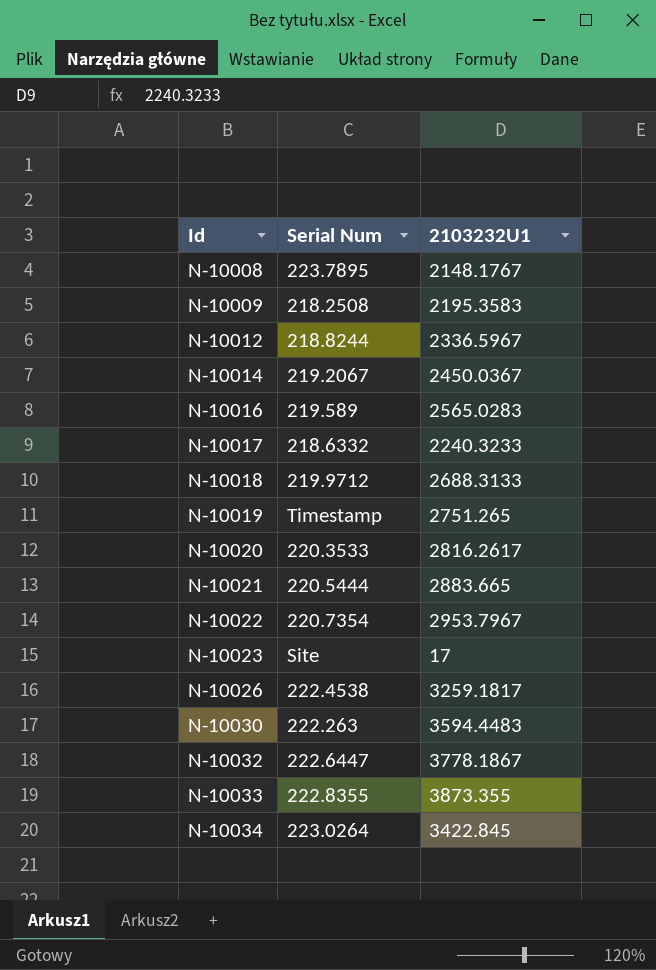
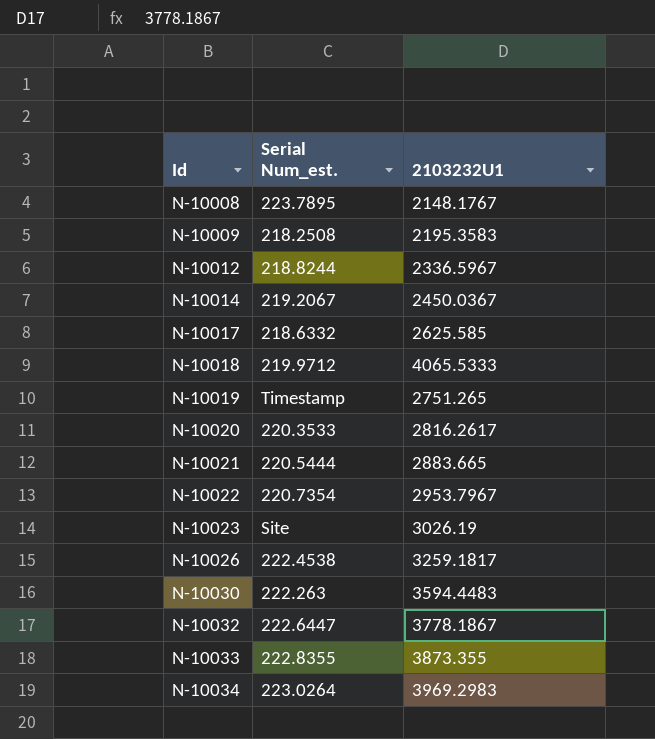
column name: Serial Num -> Serial Num_est.
row N-10016: 219.589 | 2565.0283 -> none
N-10017 | 2103232U1: 2240.3233 -> 2625.585
N-10018 | 2103232U1: 2688.3133 -> 4065.5333
N-10023 | 2103232U1: 17 -> 3026.19
N-10034 | 2103232U1: 3422.845 -> 3969.2983

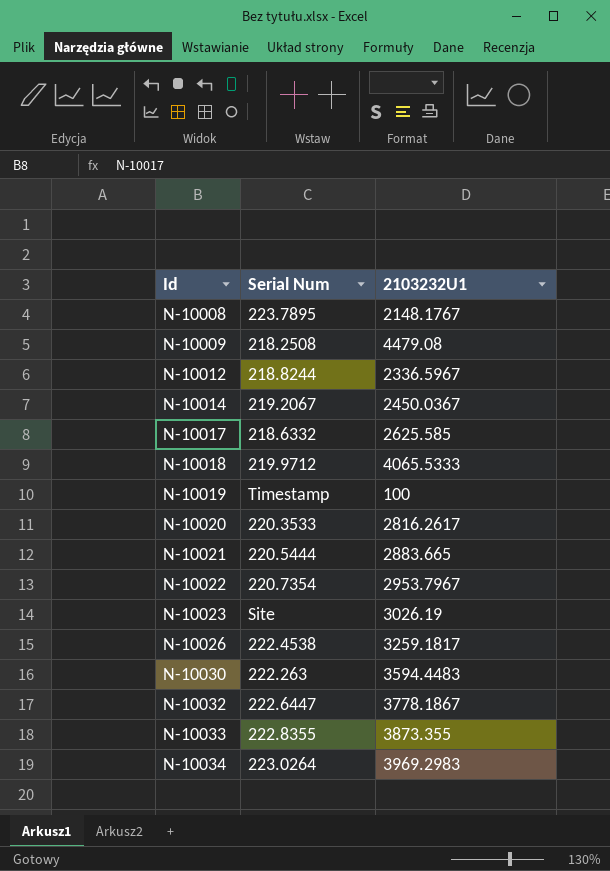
column name: Serial Num_est. -> Serial Num
N-10009 | 2103232U1: 2195.3583 -> 4479.08
N-10019 | 2103232U1: 2751.265 -> 100

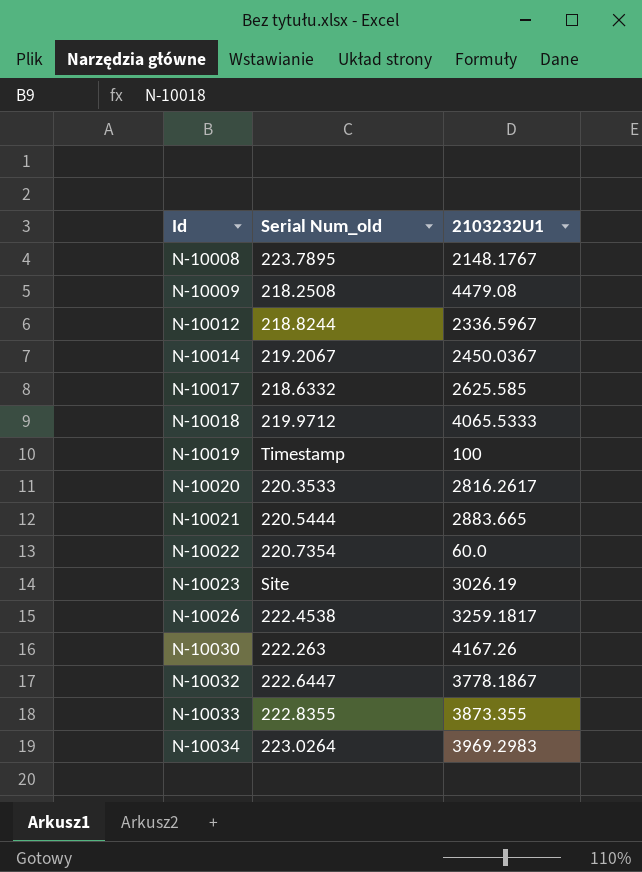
column name: Serial Num -> Serial Num_old
N-10022 | 2103232U1: 2953.7967 -> 60.0
N-10030 | 2103232U1: 3594.4483 -> 4167.26

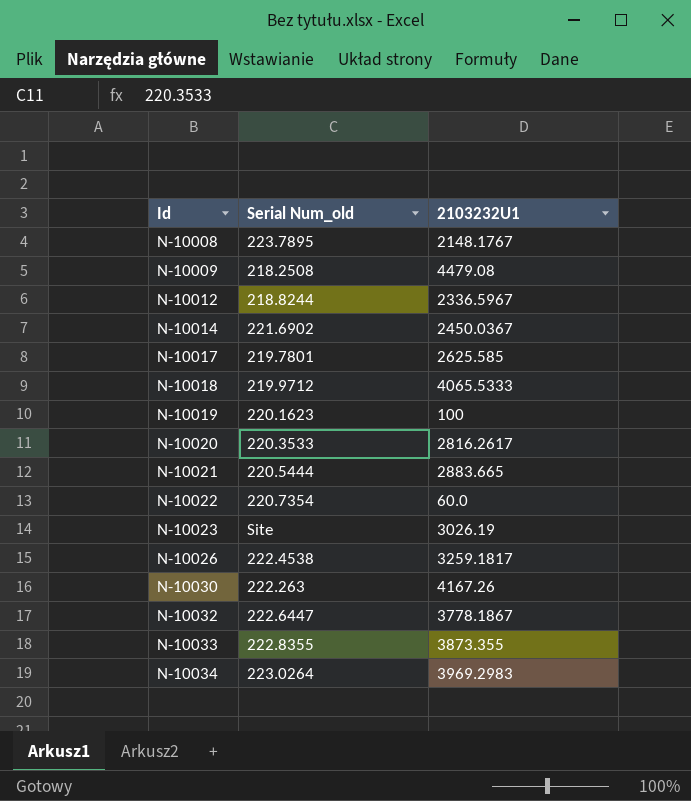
N-10014 | Serial Num_old: 219.2067 -> 221.6902
N-10017 | Serial Num_old: 218.6332 -> 219.7801
N-10019 | Serial Num_old: Timestamp -> 220.1623

